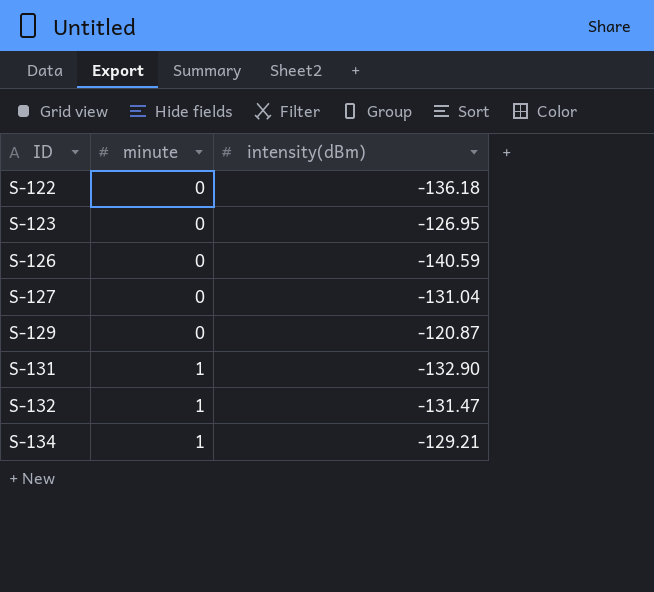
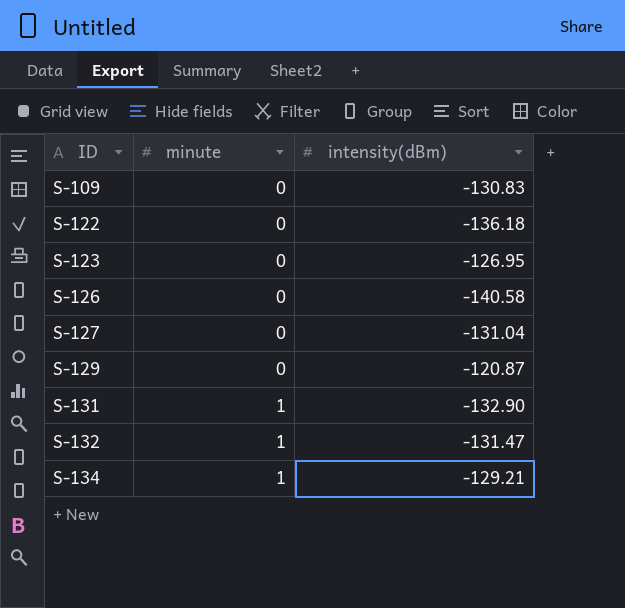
row S-109: none -> 0 | -130.83
S-126 | intensity(dBm): -140.59 -> -140.58

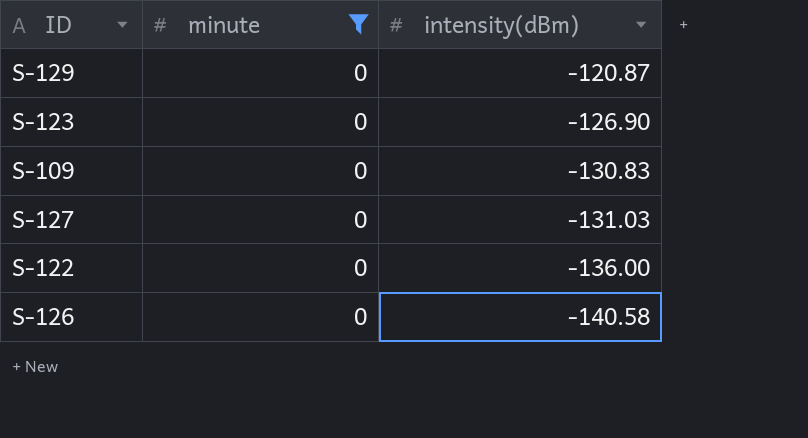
filter: none -> minute = 0
row order: ID ascending -> intensity(dBm) descending
S-123 | intensity(dBm): -126.95 -> -126.90
S-127 | intensity(dBm): -131.04 -> -131.03
S-122 | intensity(dBm): -136.18 -> -136.00

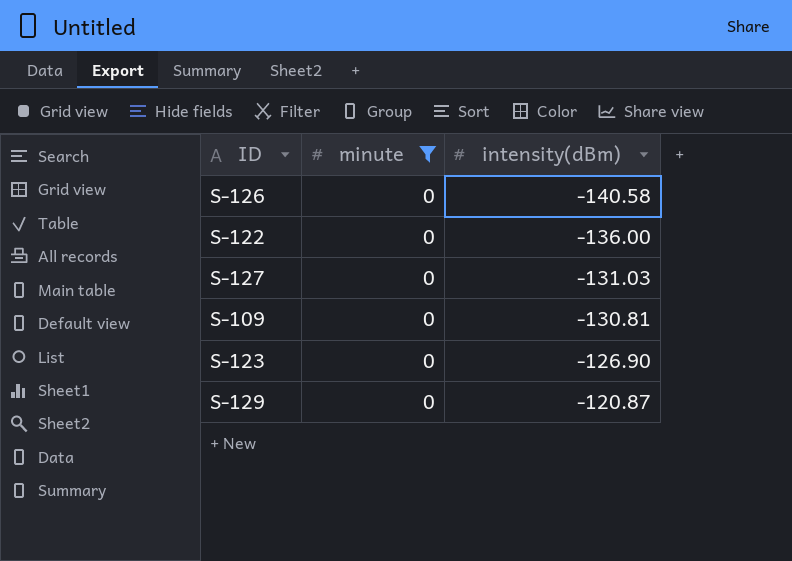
row order: intensity(dBm) descending -> intensity(dBm) ascending
S-109 | intensity(dBm): -130.83 -> -130.81

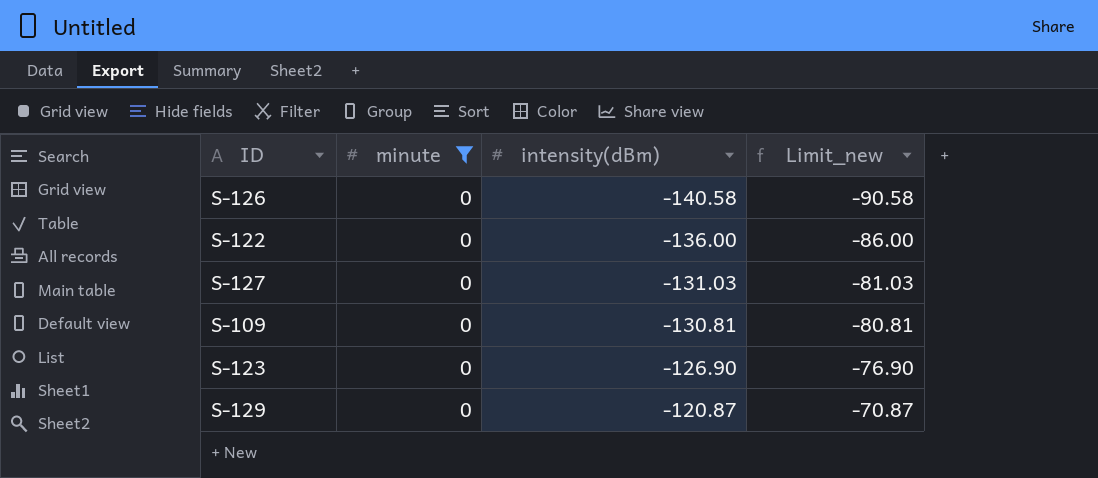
column Limit_new | formula: none -> [intensity(dBm)] + 50

